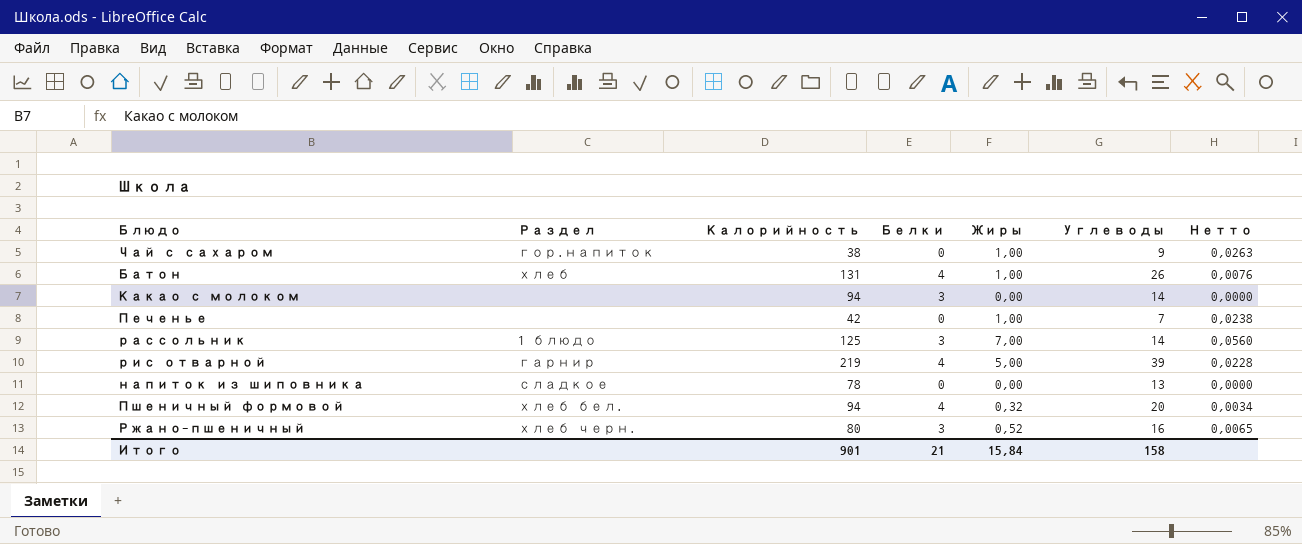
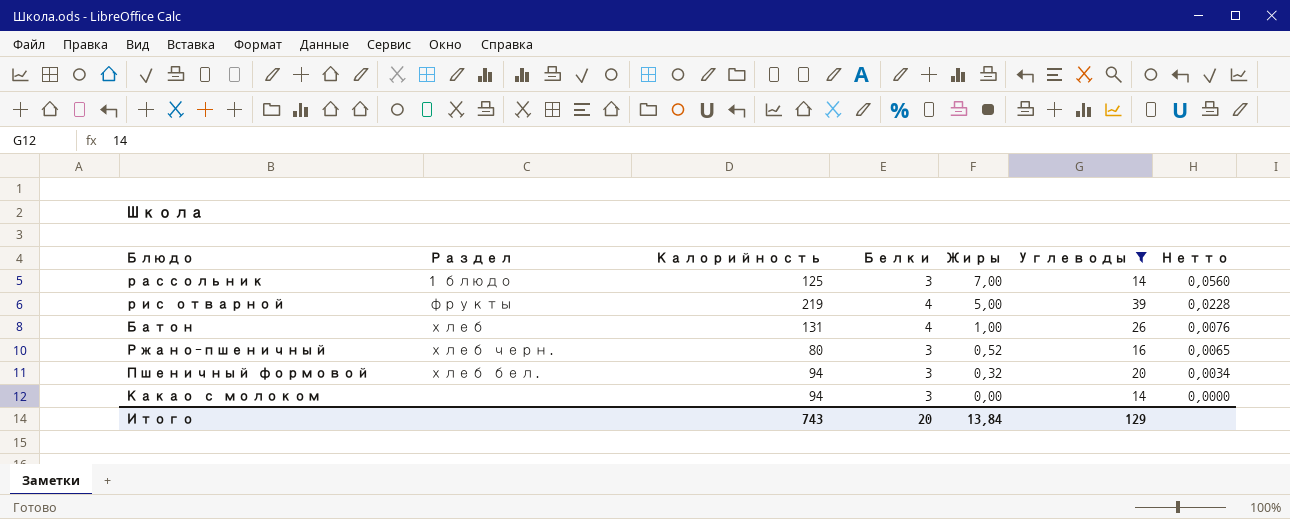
filter: none -> Углеводы >= 14
row order: none -> Жиры descending
рис отварной | Раздел: гарнир -> фрукты
Пшеничный формовой | Белки: 4 -> 3
Итого | Калорийность: 901 -> 743
Итого | Белки: 21 -> 20
Итого | Жиры: 15,84 -> 13,84
Итого | Углеводы: 158 -> 129

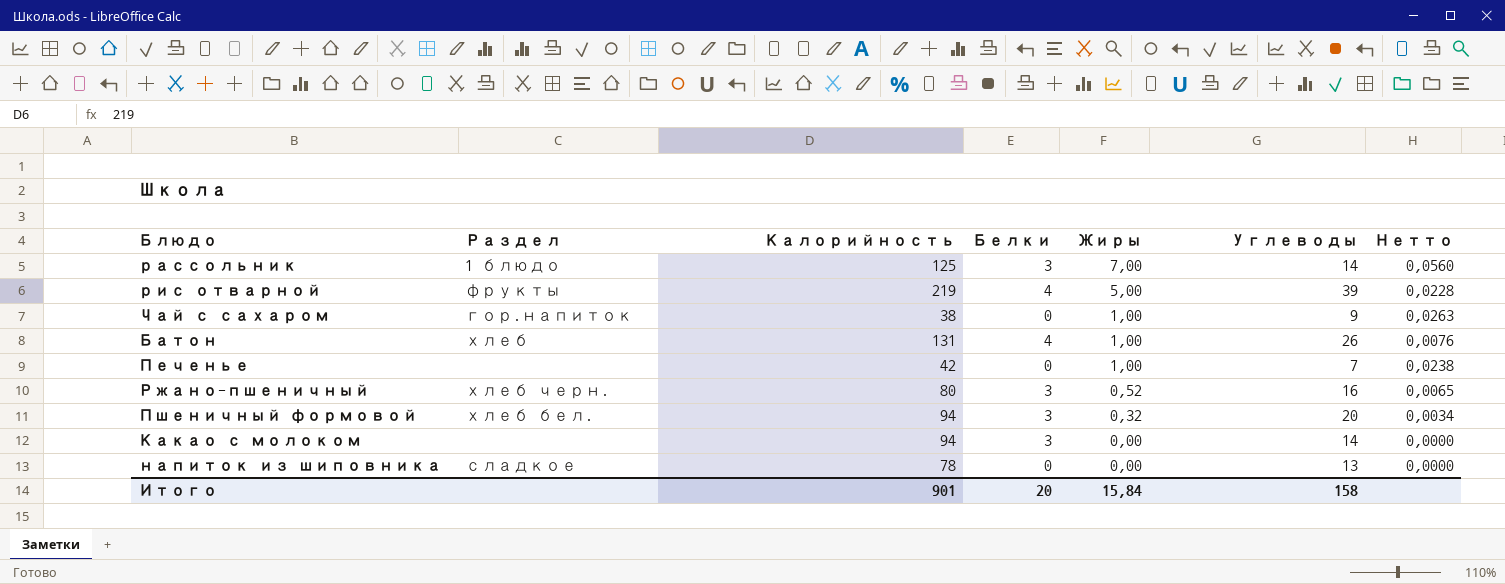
filter: Углеводы >= 14 -> none
Итого | Калорийность: 743 -> 901
Итого | Жиры: 13,84 -> 15,84
Итого | Углеводы: 129 -> 158

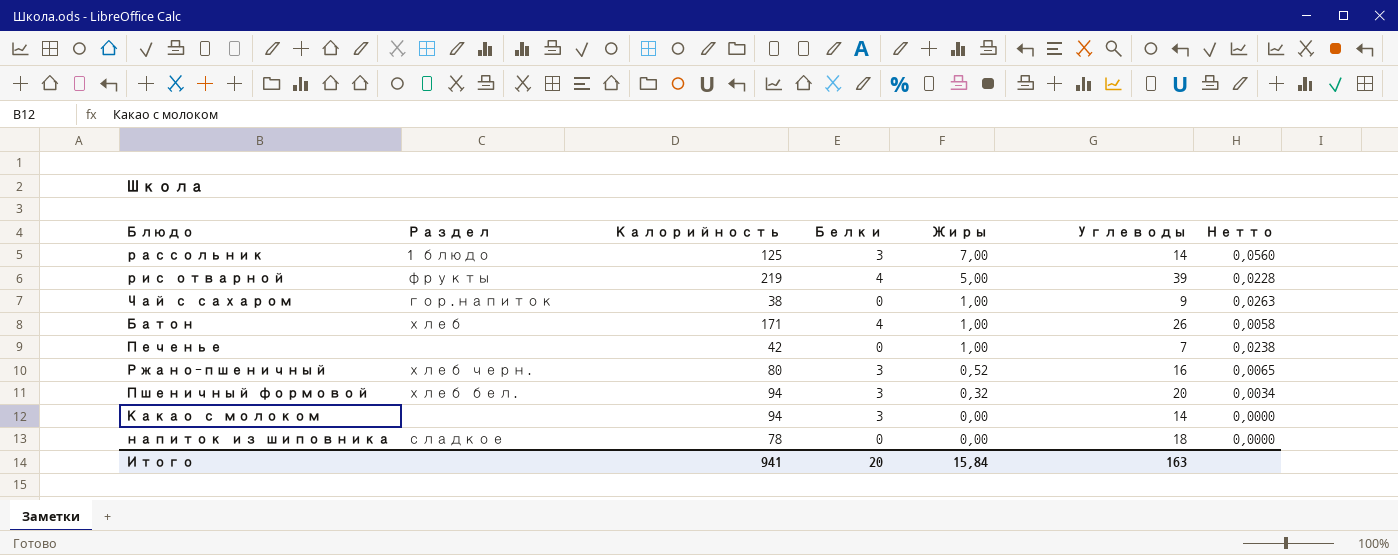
Батон | Калорийность: 131 -> 171
Батон | Нетто: 0,0076 -> 0,0058
напиток из шиповника | Углеводы: 13 -> 18
Итого | Калорийность: 901 -> 941
Итого | Углеводы: 158 -> 163

